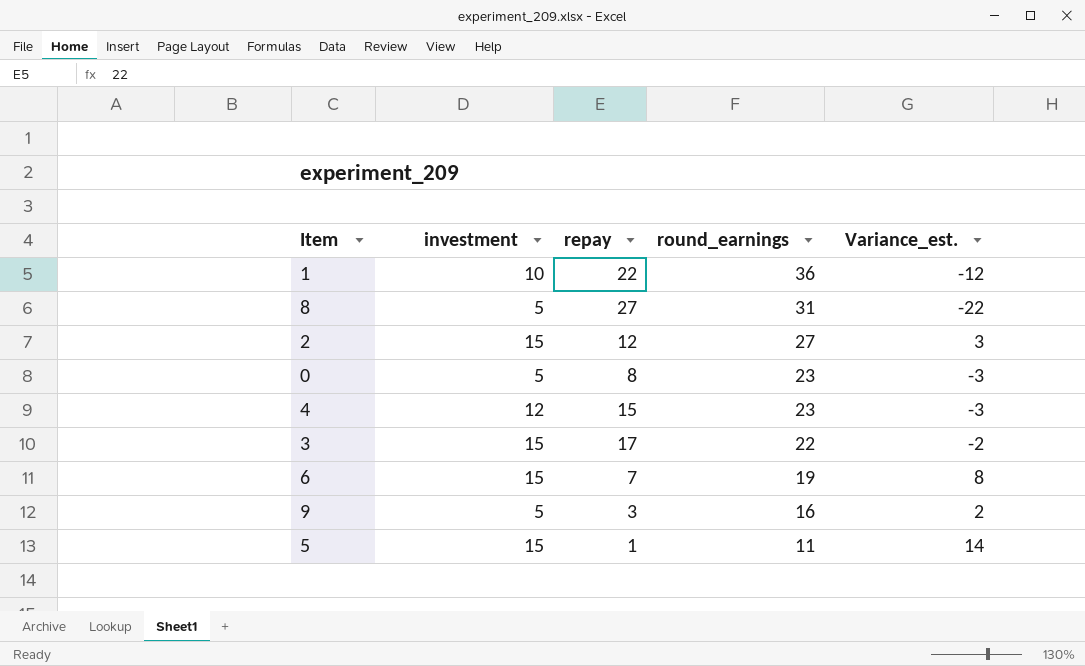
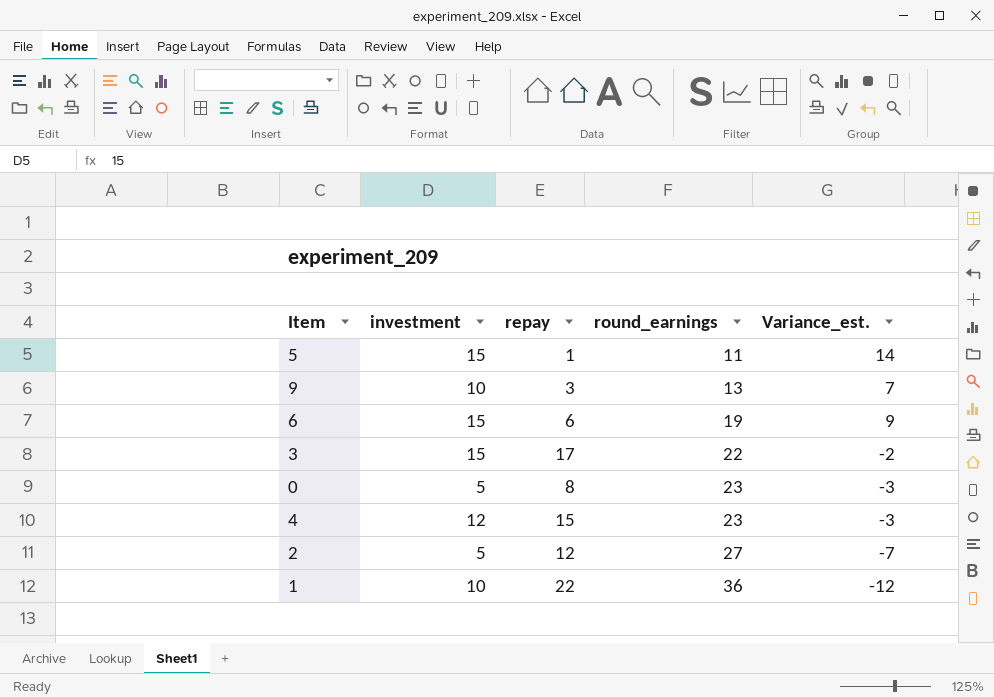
row order: round_earnings descending -> round_earnings ascending
row 8: 5 | 27 | 31 | -22 -> none
9 | investment: 5 -> 10
9 | round_earnings: 16 -> 13
9 | Variance_est.: 2 -> 7
6 | repay: 7 -> 6
6 | Variance_est.: 8 -> 9
2 | investment: 15 -> 5
2 | Variance_est.: 3 -> -7

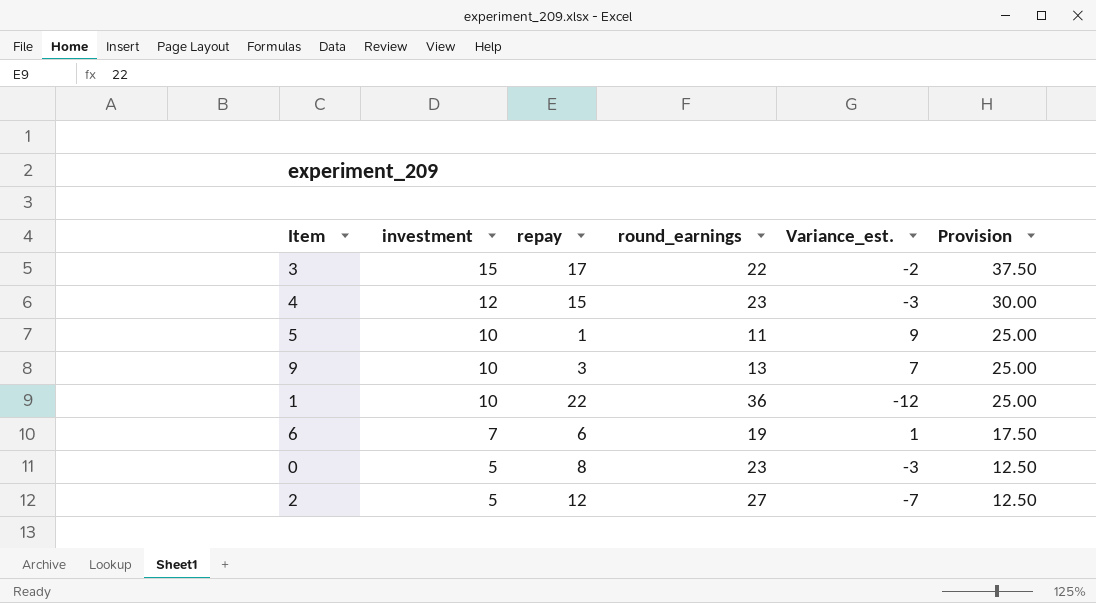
row order: round_earnings ascending -> investment descending
column Provision | formula: none -> [investment] * 2.5
5 | investment: 15 -> 10
5 | Variance_est.: 14 -> 9
6 | investment: 15 -> 7
6 | Variance_est.: 9 -> 1

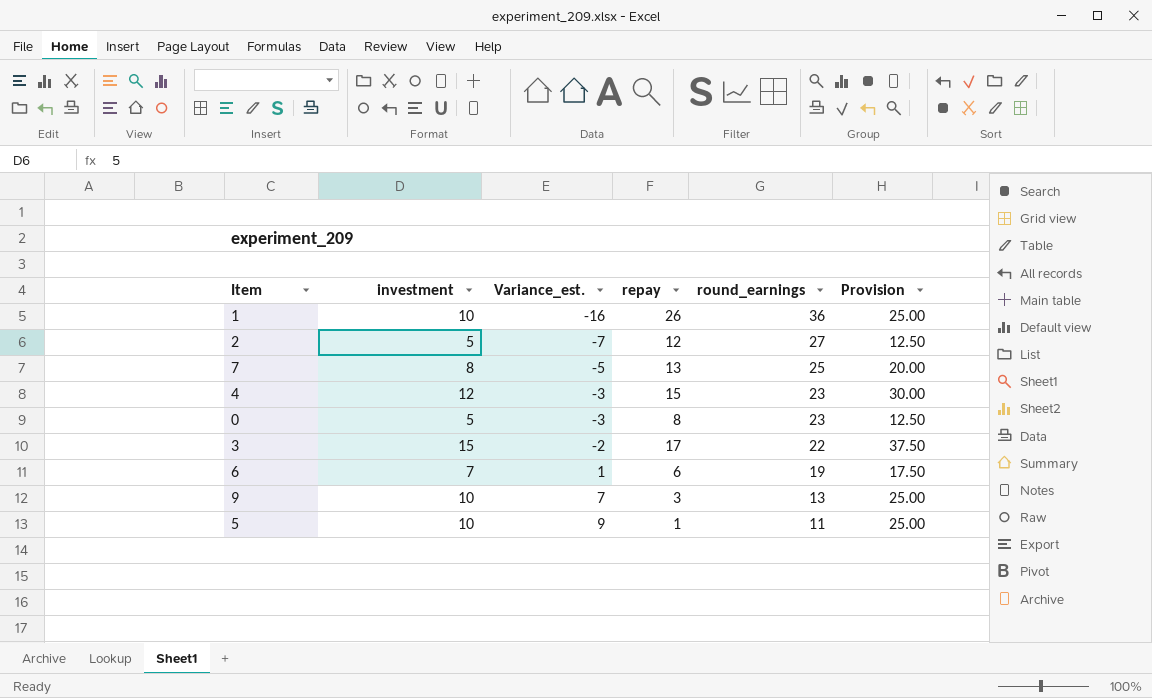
row order: investment descending -> Variance_est. ascending
column Variance_est. | position: 5 -> 3
1 | Variance_est.: -12 -> -16
1 | repay: 22 -> 26
row 7: none -> 8 | -5 | 13 | 25 | 20.00

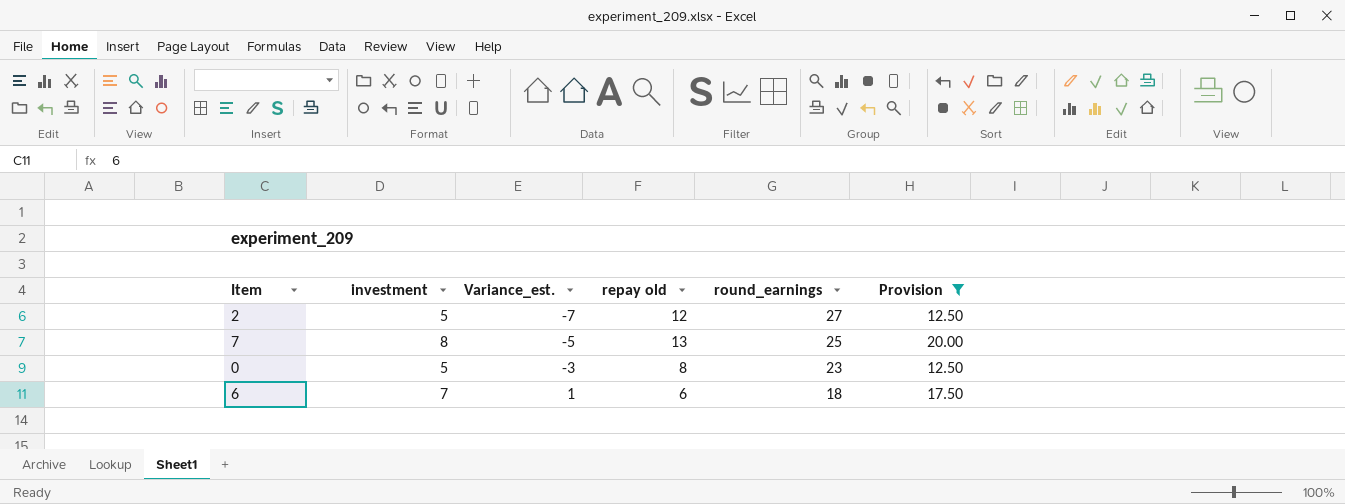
filter: none -> Provision <= 20.00
column name: repay -> repay old
6 | round_earnings: 19 -> 18

